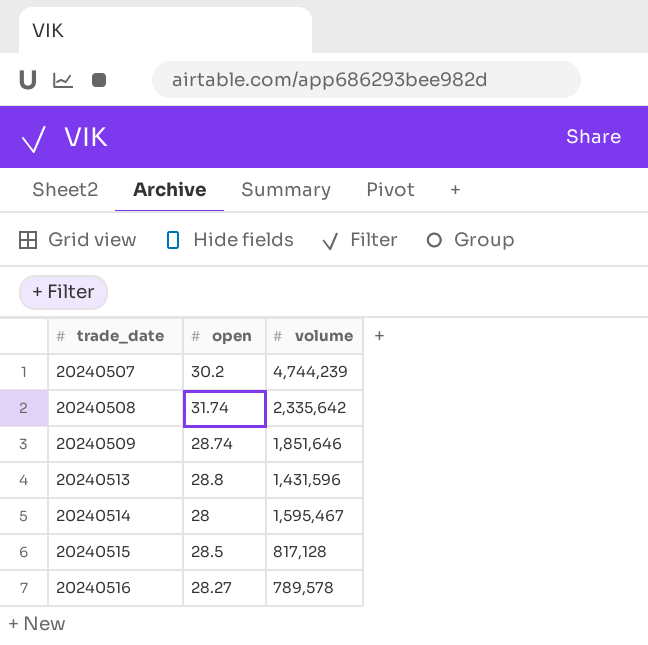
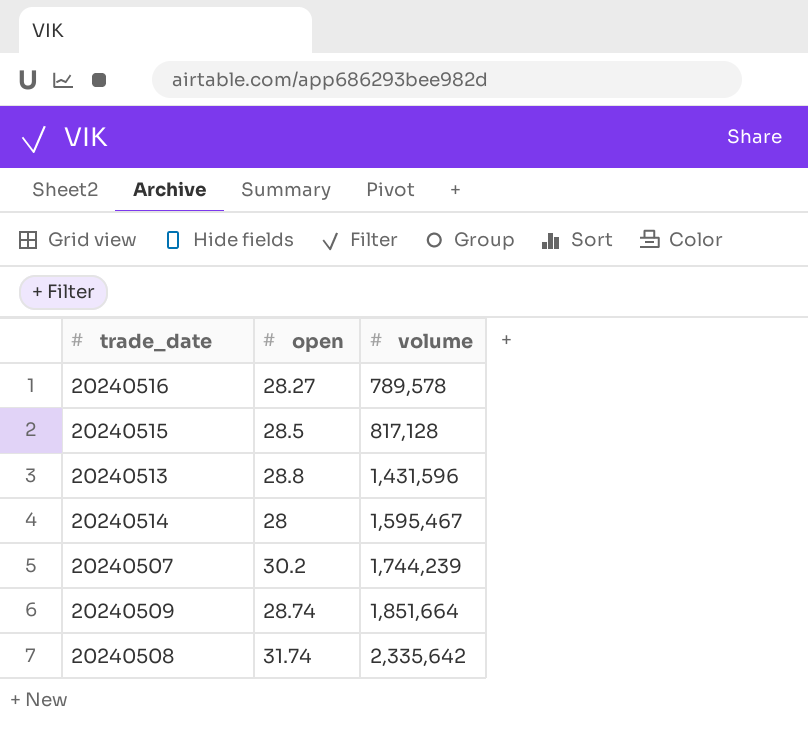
row order: trade_date ascending -> volume ascending
20240507 | volume: 4,744,239 -> 1,744,239
20240509 | volume: 1,851,646 -> 1,851,664

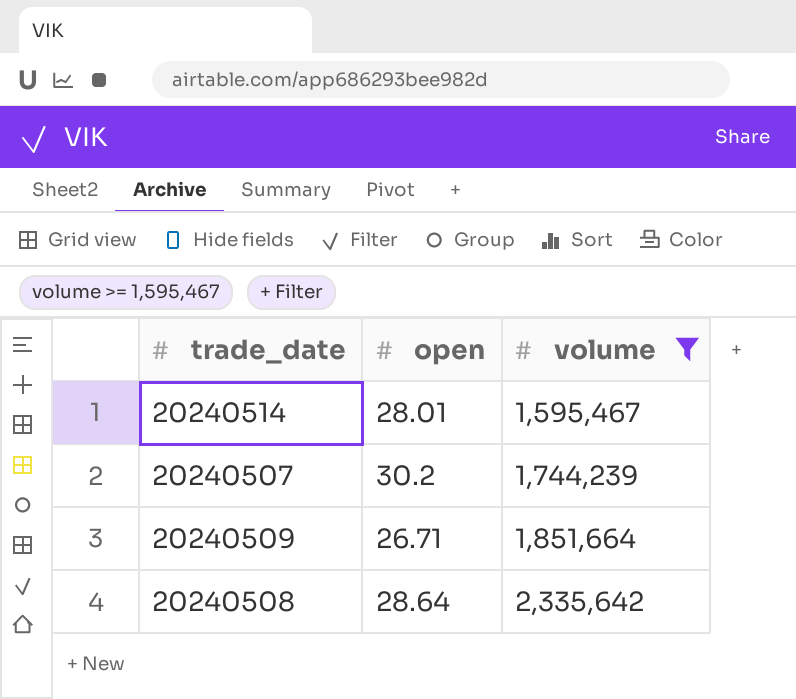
filter: none -> volume >= 1,595,467
20240514 | open: 28 -> 28.01
20240509 | open: 28.74 -> 26.71
20240508 | open: 31.74 -> 28.64

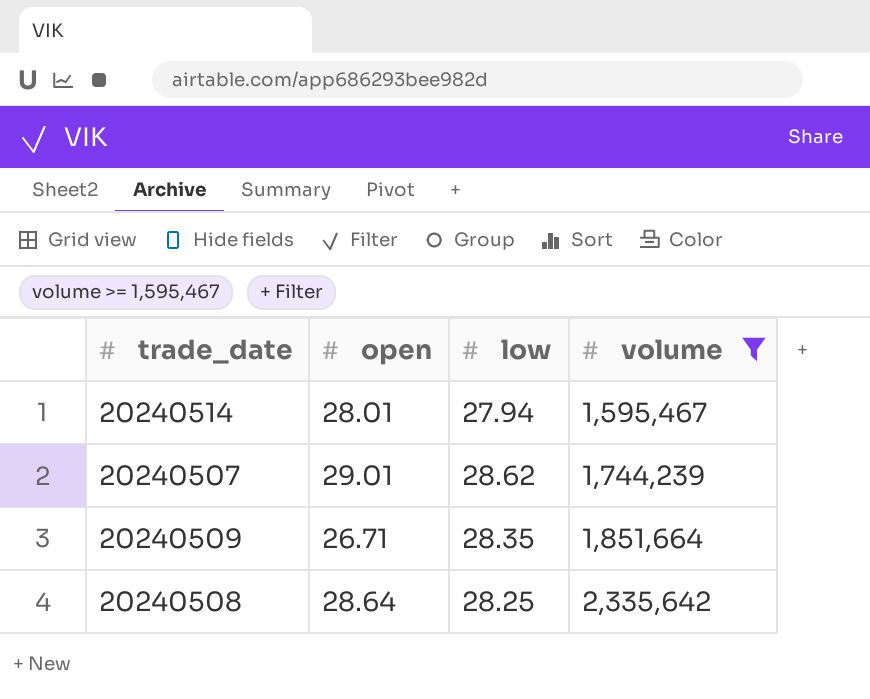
column low | position: none -> 3
20240507 | open: 30.2 -> 29.01

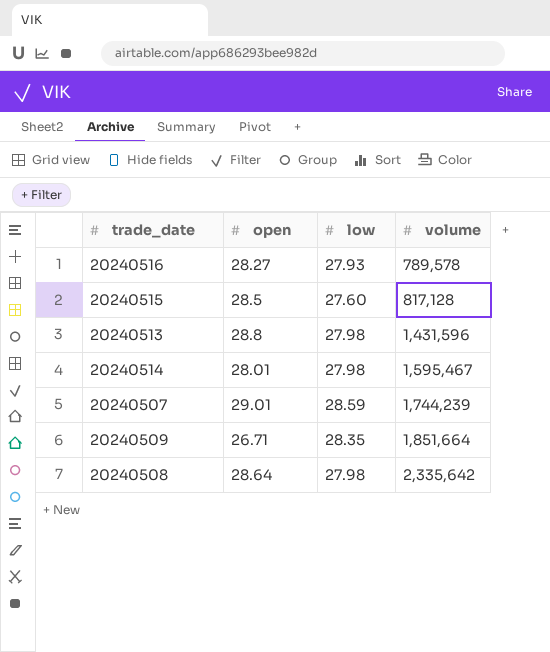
filter: volume >= 1,595,467 -> none
20240514 | low: 27.94 -> 27.98
20240507 | low: 28.62 -> 28.59
20240508 | low: 28.25 -> 27.98

